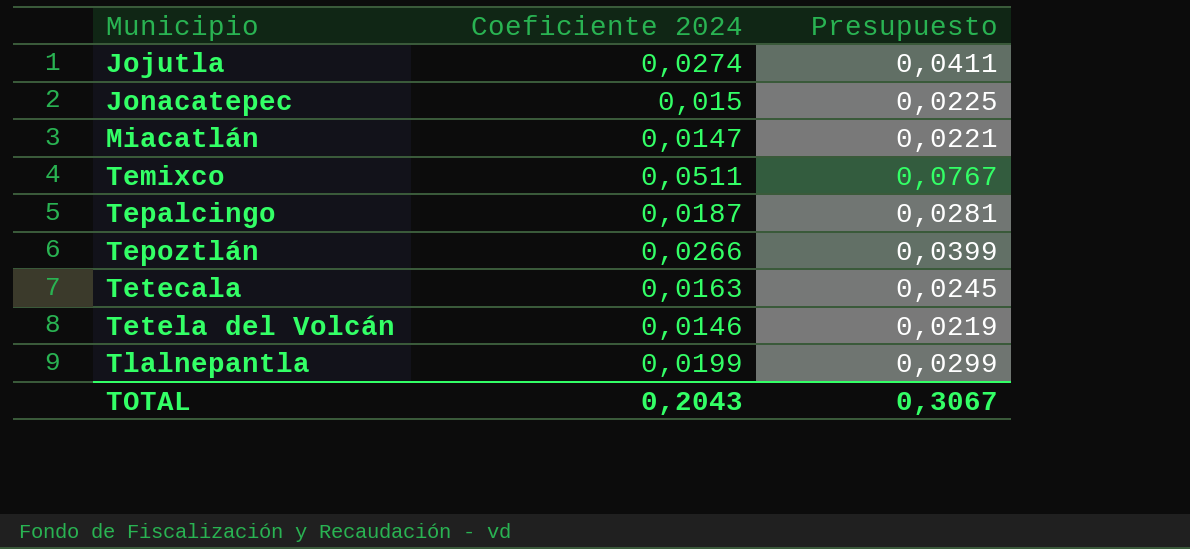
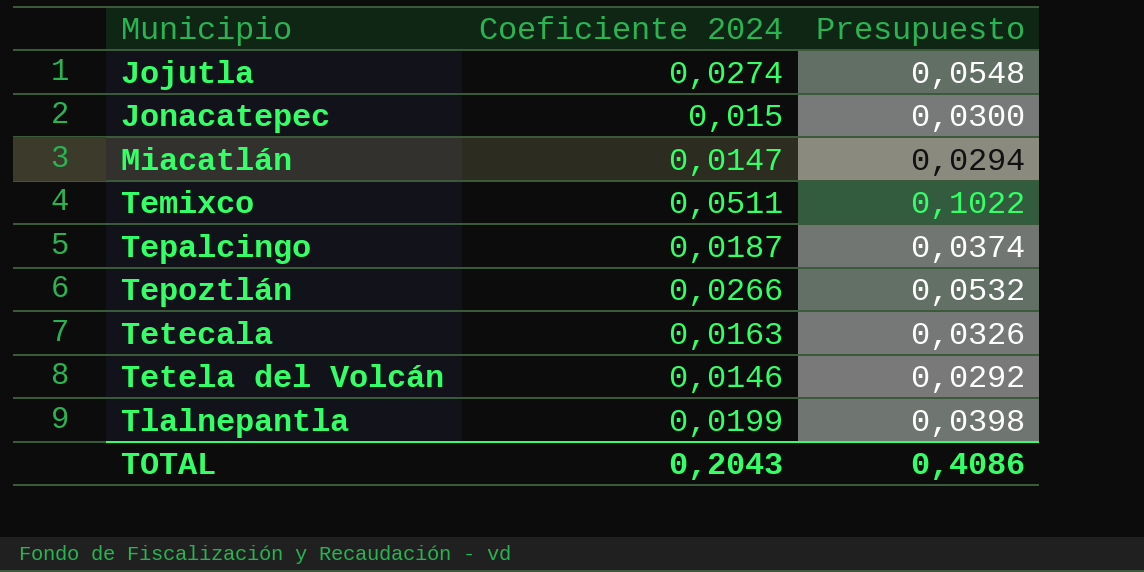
column Presupuesto | formula: [Coeficiente 2024] * 1,5 -> [Coeficiente 2024] * 2
TOTAL | Presupuesto: 0,3067 -> 0,4086

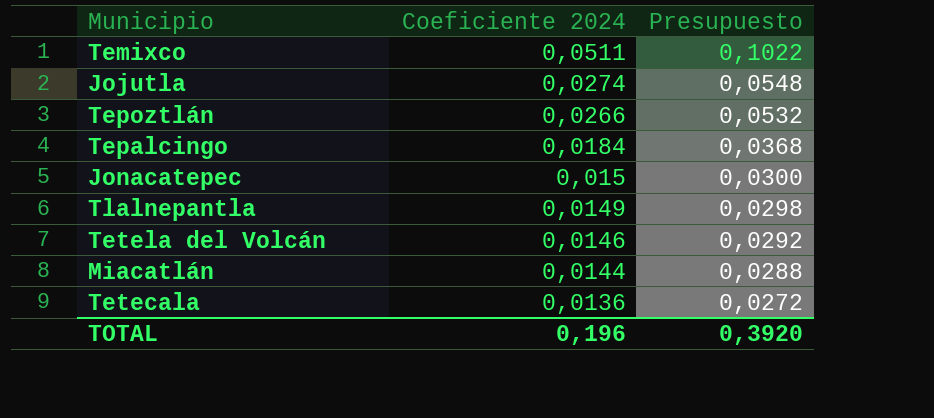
row order: Municipio ascending -> Coeficiente 2024 descending
Tepalcingo | Coeficiente 2024: 0,0187 -> 0,0184
Tepalcingo | Presupuesto: 0,0374 -> 0,0368
Tlalnepantla | Coeficiente 2024: 0,0199 -> 0,0149
Tlalnepantla | Presupuesto: 0,0398 -> 0,0298
Miacatlán | Coeficiente 2024: 0,0147 -> 0,0144
Miacatlán | Presupuesto: 0,0294 -> 0,0288
Tetecala | Coeficiente 2024: 0,0163 -> 0,0136
Tetecala | Presupuesto: 0,0326 -> 0,0272
TOTAL | Coeficiente 2024: 0,2043 -> 0,196
TOTAL | Presupuesto: 0,4086 -> 0,3920

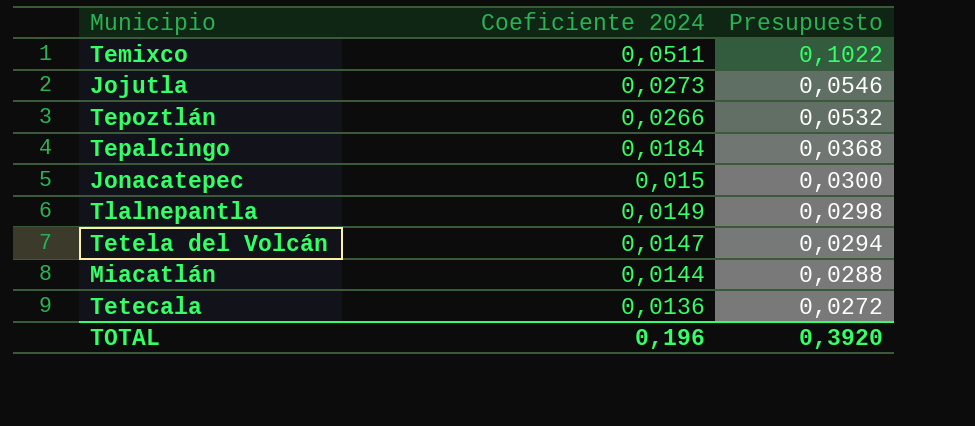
Jojutla | Coeficiente 2024: 0,0274 -> 0,0273
Jojutla | Presupuesto: 0,0548 -> 0,0546
Tetela del Volcán | Coeficiente 2024: 0,0146 -> 0,0147
Tetela del Volcán | Presupuesto: 0,0292 -> 0,0294

